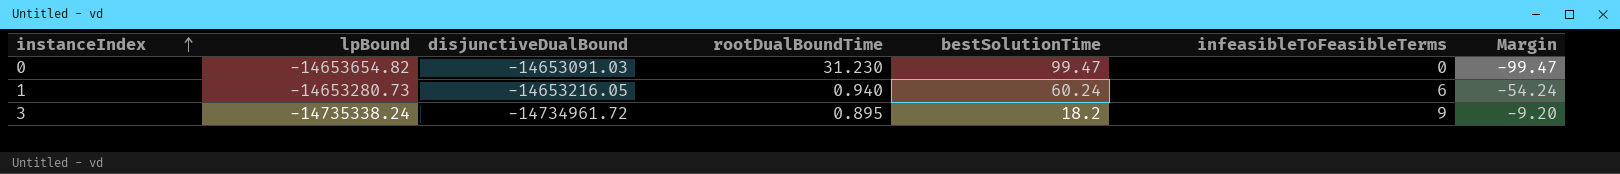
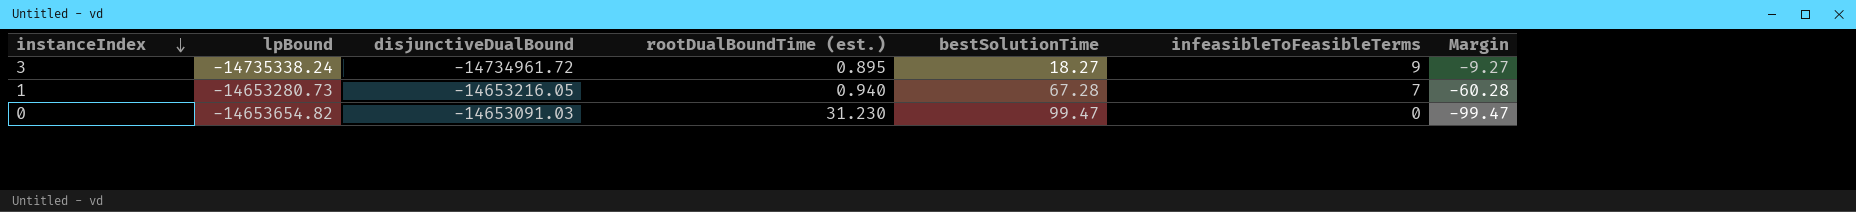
row order: instanceIndex ascending -> instanceIndex descending
column name: rootDualBoundTime -> rootDualBoundTime (est.)
3 | bestSolutionTime: 18.2 -> 18.27
3 | Margin: -9.20 -> -9.27
1 | bestSolutionTime: 60.24 -> 67.28
1 | infeasibleToFeasibleTerms: 6 -> 7
1 | Margin: -54.24 -> -60.28

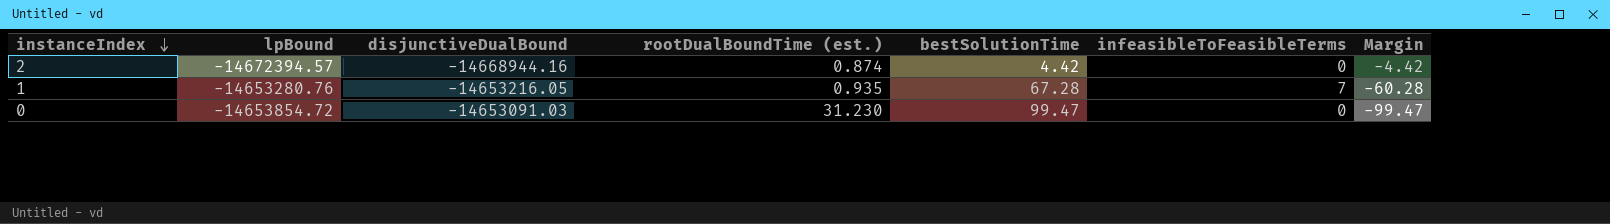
row 3: -14735338.24 | -14734961.72 | 0.895 | 18.27 | 9 | -9.27 -> none
row 2: none -> -14672394.57 | -14668944.16 | 0.874 | 4.42 | 0 | -4.42
1 | lpBound: -14653280.73 -> -14653280.76
1 | rootDualBoundTime (est.): 0.940 -> 0.935
0 | lpBound: -14653654.82 -> -14653854.72

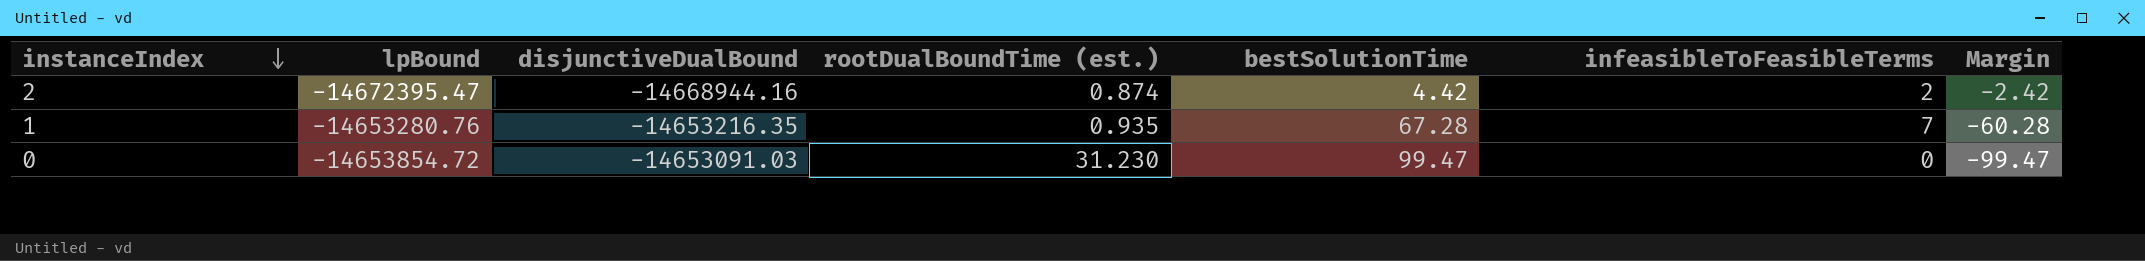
2 | lpBound: -14672394.57 -> -14672395.47
2 | infeasibleToFeasibleTerms: 0 -> 2
2 | Margin: -4.42 -> -2.42
1 | disjunctiveDualBound: -14653216.05 -> -14653216.35

